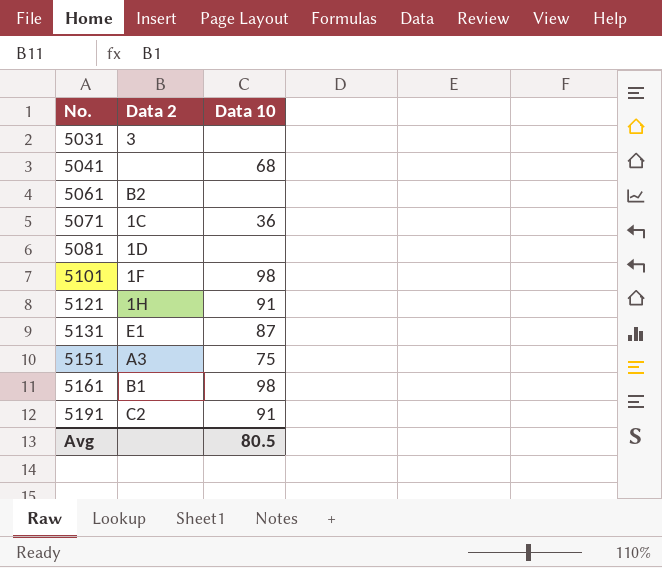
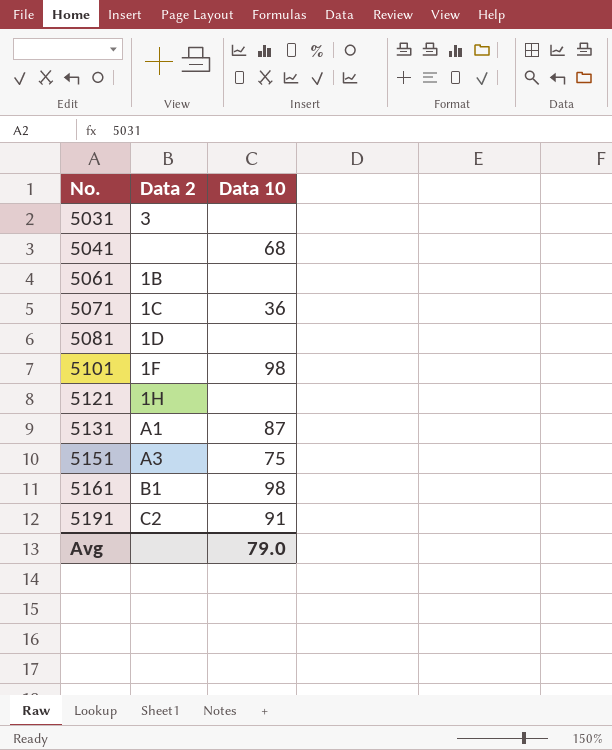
5061 | Data 2: B2 -> 1B
5121 | Data 10: 91 -> none
5131 | Data 2: E1 -> A1
Avg | Data 10: 80.5 -> 79.0

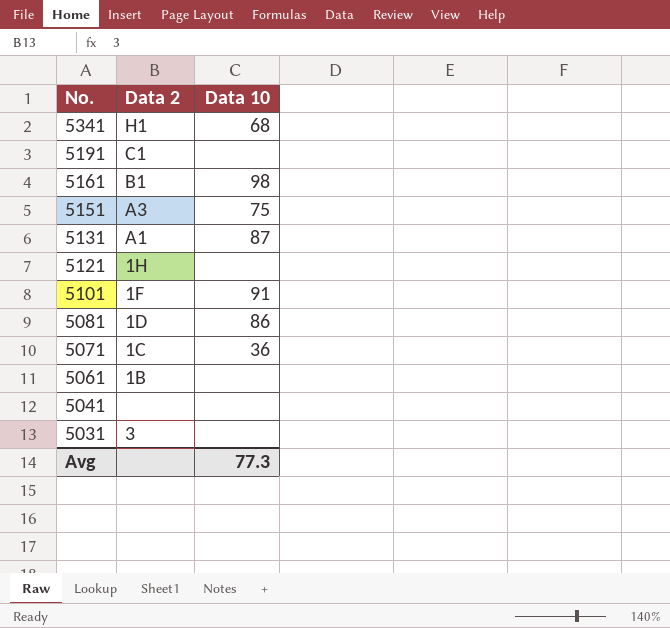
row order: No. ascending -> No. descending
row 5341: none -> H1 | 68
5191 | Data 2: C2 -> C1
5191 | Data 10: 91 -> none
5101 | Data 10: 98 -> 91
5081 | Data 10: none -> 86
5041 | Data 10: 68 -> none
Avg | Data 10: 79.0 -> 77.3

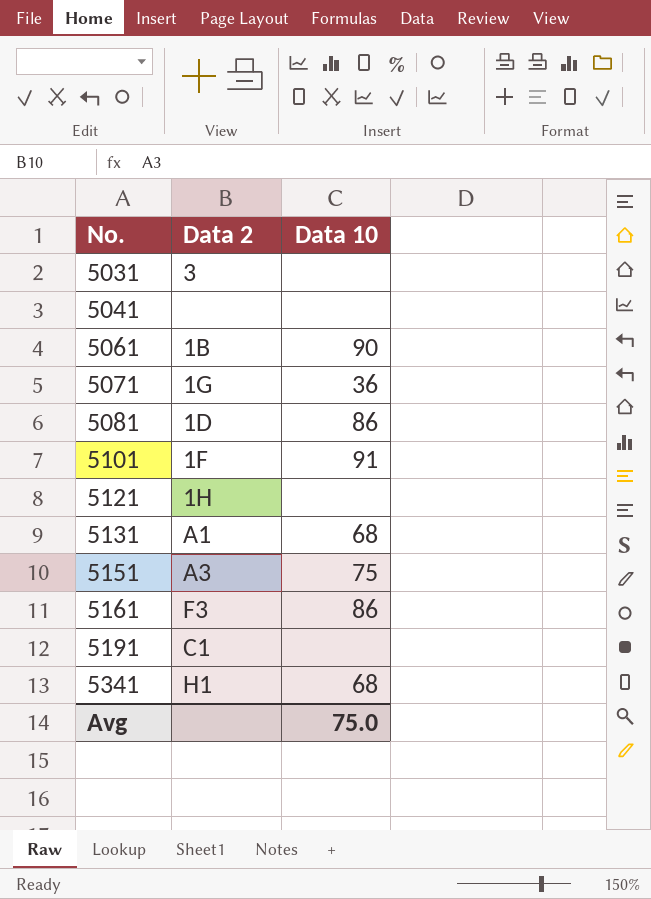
row order: No. descending -> No. ascending
5061 | Data 10: none -> 90
5071 | Data 2: 1C -> 1G
5131 | Data 10: 87 -> 68
5161 | Data 2: B1 -> F3
5161 | Data 10: 98 -> 86
Avg | Data 10: 77.3 -> 75.0

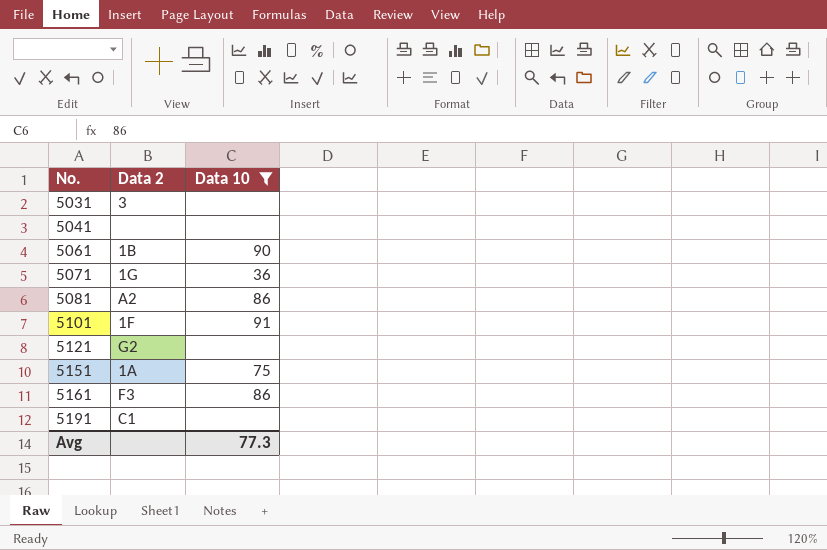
filter: none -> Data 10 != 68
5081 | Data 2: 1D -> A2
5121 | Data 2: 1H -> G2
5151 | Data 2: A3 -> 1A
Avg | Data 10: 75.0 -> 77.3

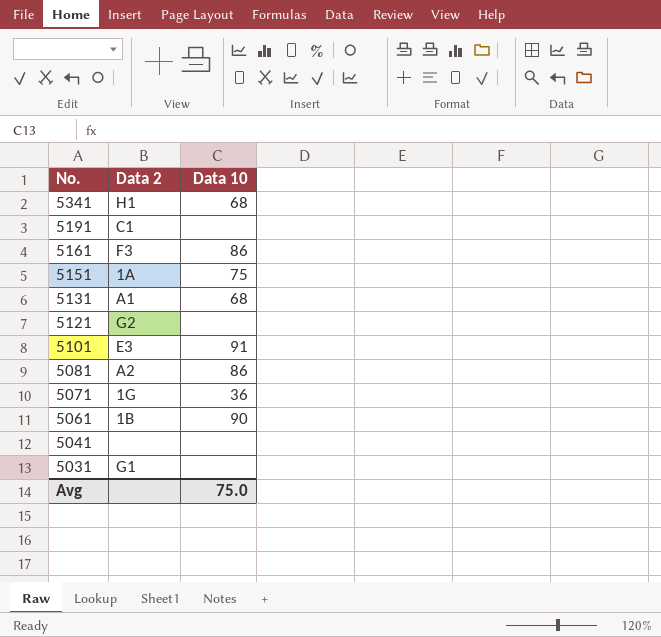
filter: Data 10 != 68 -> none
row order: No. ascending -> No. descending
5101 | Data 2: 1F -> E3
5031 | Data 2: 3 -> G1
Avg | Data 10: 77.3 -> 75.0

